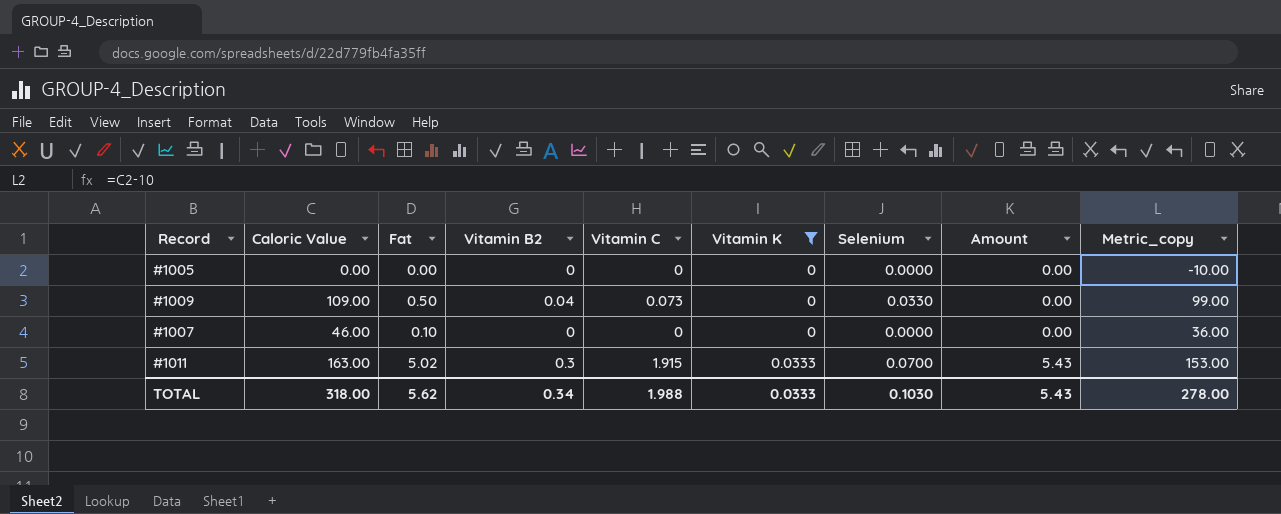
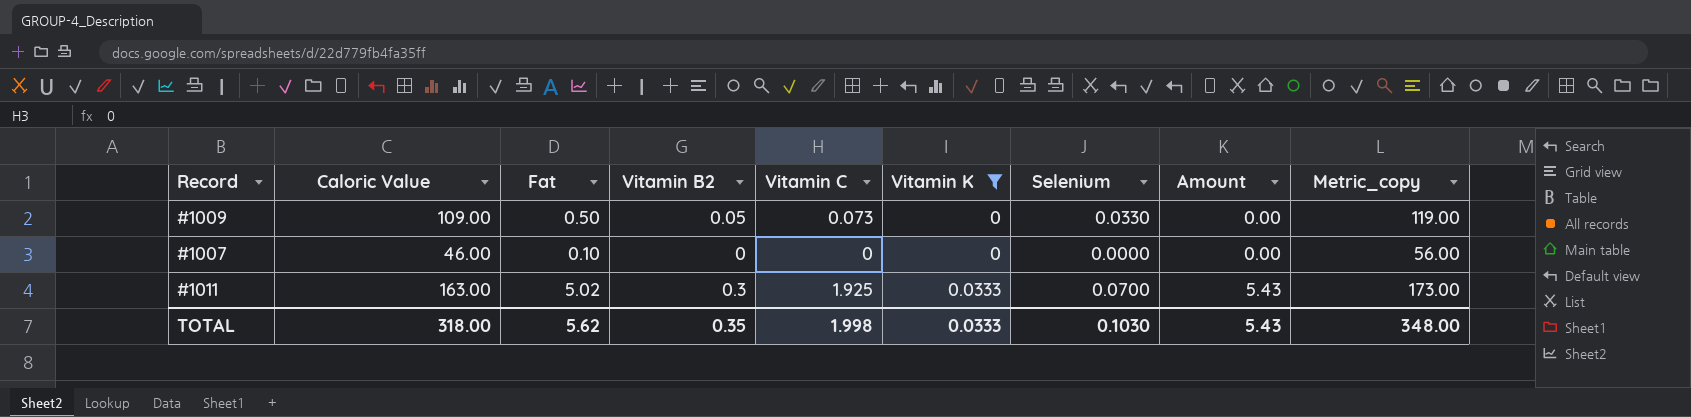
column Metric_copy | formula: [Caloric Value] - 10 -> [Caloric Value] + 10
row #1005: 0.00 | 0.00 | 0 | 0 | 0 | 0.0000 | 0.00 | -10.00 -> none
#1009 | Vitamin B2: 0.04 -> 0.05
#1011 | Vitamin C: 1.915 -> 1.925
TOTAL | Vitamin B2: 0.34 -> 0.35
TOTAL | Vitamin C: 1.988 -> 1.998
TOTAL | Metric_copy: 278.00 -> 348.00

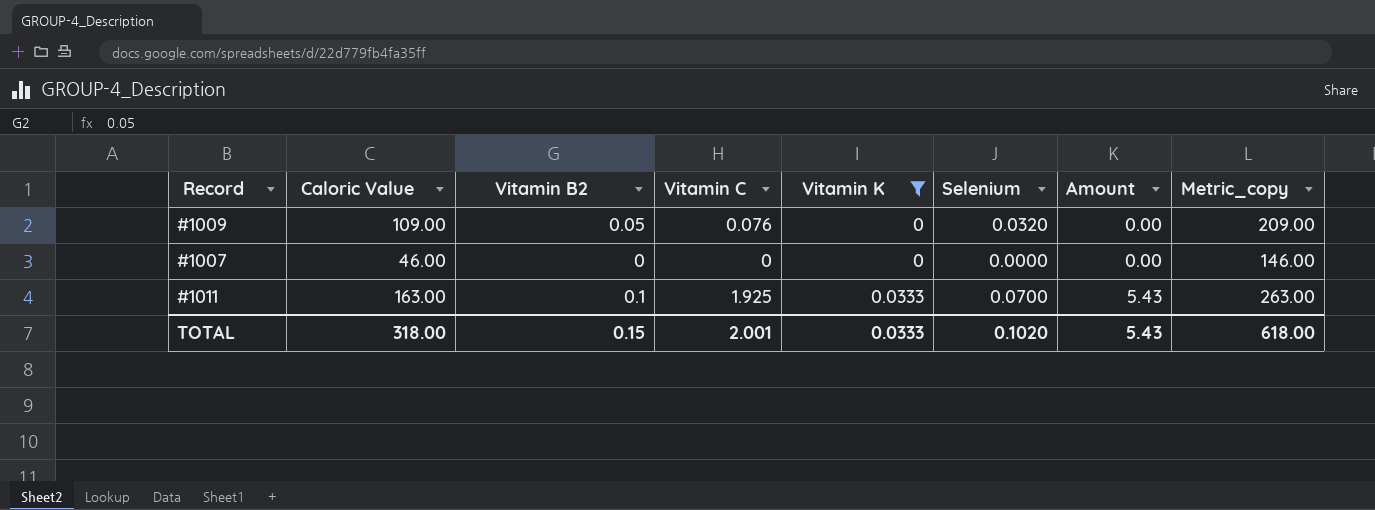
column Fat | position: 3 -> none
column Metric_copy | formula: [Caloric Value] + 10 -> [Caloric Value] + 100
#1009 | Vitamin C: 0.073 -> 0.076
#1009 | Selenium: 0.0330 -> 0.0320
#1011 | Vitamin B2: 0.3 -> 0.1
TOTAL | Vitamin B2: 0.35 -> 0.15
TOTAL | Vitamin C: 1.998 -> 2.001
TOTAL | Selenium: 0.1030 -> 0.1020
TOTAL | Metric_copy: 348.00 -> 618.00

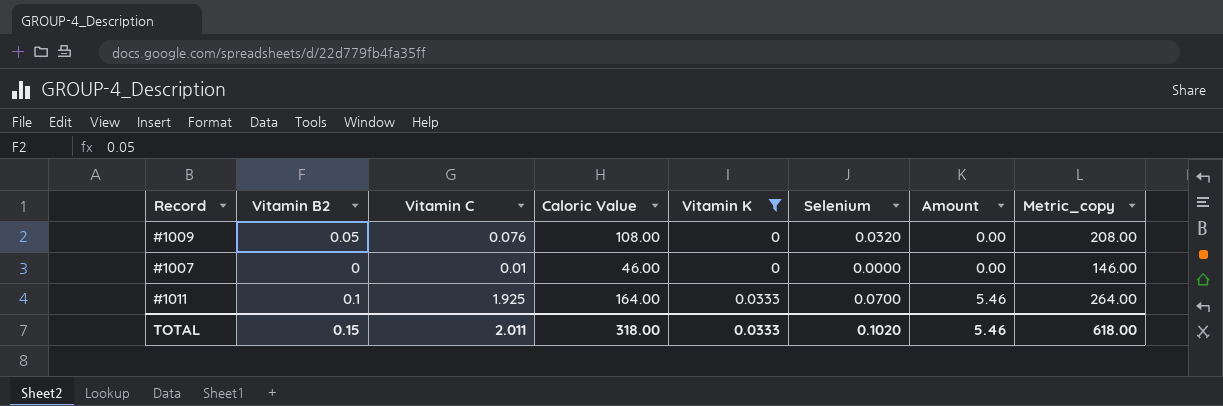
column Caloric Value | position: 2 -> 4
#1009 | Caloric Value: 109.00 -> 108.00
#1009 | Metric_copy: 209.00 -> 208.00
#1007 | Vitamin C: 0 -> 0.01
#1011 | Caloric Value: 163.00 -> 164.00
#1011 | Amount: 5.43 -> 5.46
#1011 | Metric_copy: 263.00 -> 264.00
TOTAL | Vitamin C: 2.001 -> 2.011
TOTAL | Amount: 5.43 -> 5.46

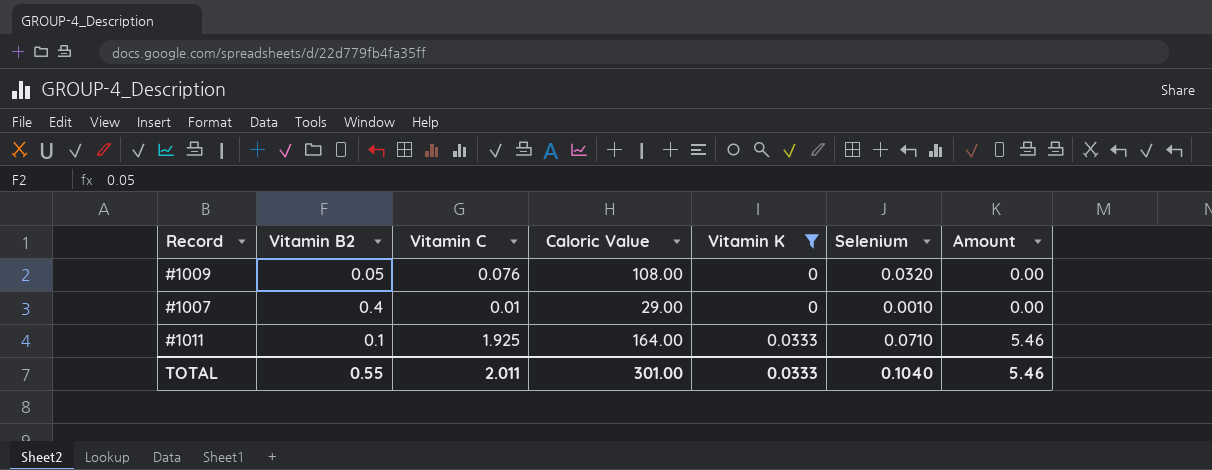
column Metric_copy | formula: [Caloric Value] + 100 -> none
#1007 | Vitamin B2: 0 -> 0.4
#1007 | Caloric Value: 46.00 -> 29.00
#1007 | Selenium: 0.0000 -> 0.0010
#1011 | Selenium: 0.0700 -> 0.0710
TOTAL | Vitamin B2: 0.15 -> 0.55
TOTAL | Caloric Value: 318.00 -> 301.00
TOTAL | Selenium: 0.1020 -> 0.1040

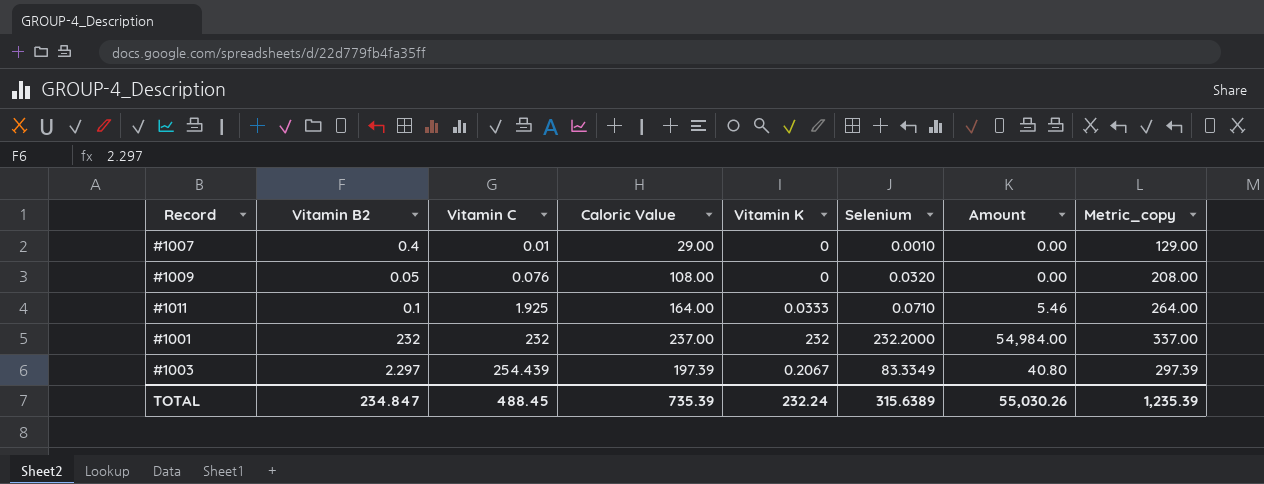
filter: Vitamin K <= 0.0333 -> none
row order: Vitamin K ascending -> Vitamin C ascending
column Metric_copy | formula: none -> [Caloric Value] + 100
TOTAL | Vitamin B2: 0.55 -> 234.847
TOTAL | Vitamin C: 2.011 -> 488.45
TOTAL | Caloric Value: 301.00 -> 735.39
TOTAL | Vitamin K: 0.0333 -> 232.24
TOTAL | Selenium: 0.1040 -> 315.6389
TOTAL | Amount: 5.46 -> 55,030.26

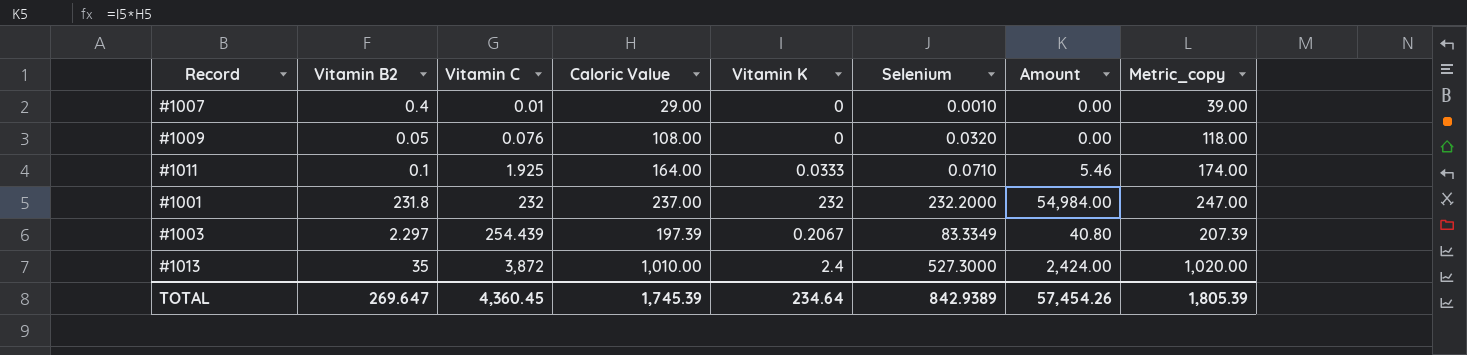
column Metric_copy | formula: [Caloric Value] + 100 -> [Caloric Value] + 10
#1001 | Vitamin B2: 232 -> 231.8
row #1013: none -> 35 | 3,872 | 1,010.00 | 2.4 | 527.3000 | 2,424.00 | 1,020.00
TOTAL | Vitamin B2: 234.847 -> 269.647
TOTAL | Vitamin C: 488.45 -> 4,360.45
TOTAL | Caloric Value: 735.39 -> 1,745.39
TOTAL | Vitamin K: 232.24 -> 234.64
TOTAL | Selenium: 315.6389 -> 842.9389
TOTAL | Amount: 55,030.26 -> 57,454.26
TOTAL | Metric_copy: 1,235.39 -> 1,805.39

